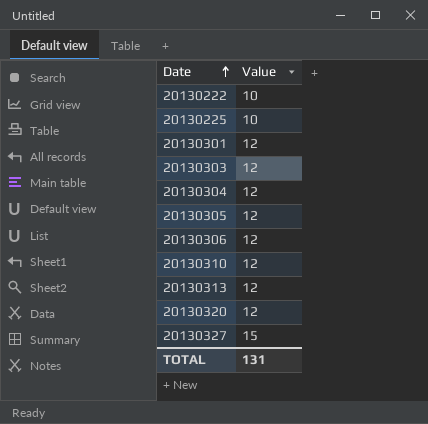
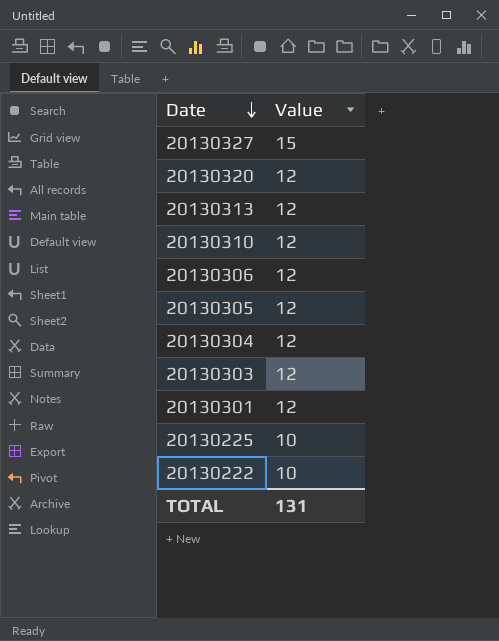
row order: Date ascending -> Date descending

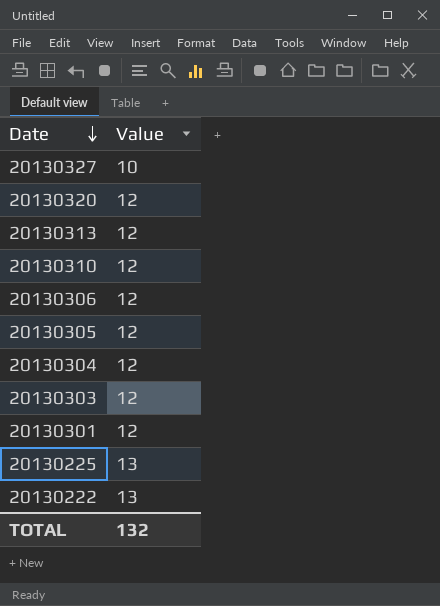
20130327 | Value: 15 -> 10
20130225 | Value: 10 -> 13
20130222 | Value: 10 -> 13
TOTAL | Value: 131 -> 132

